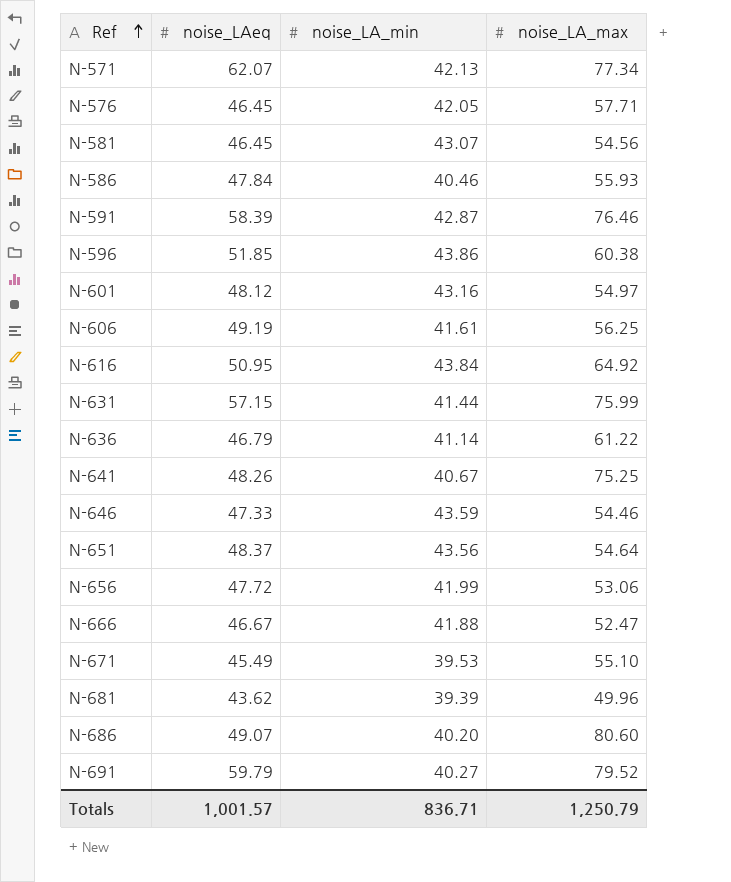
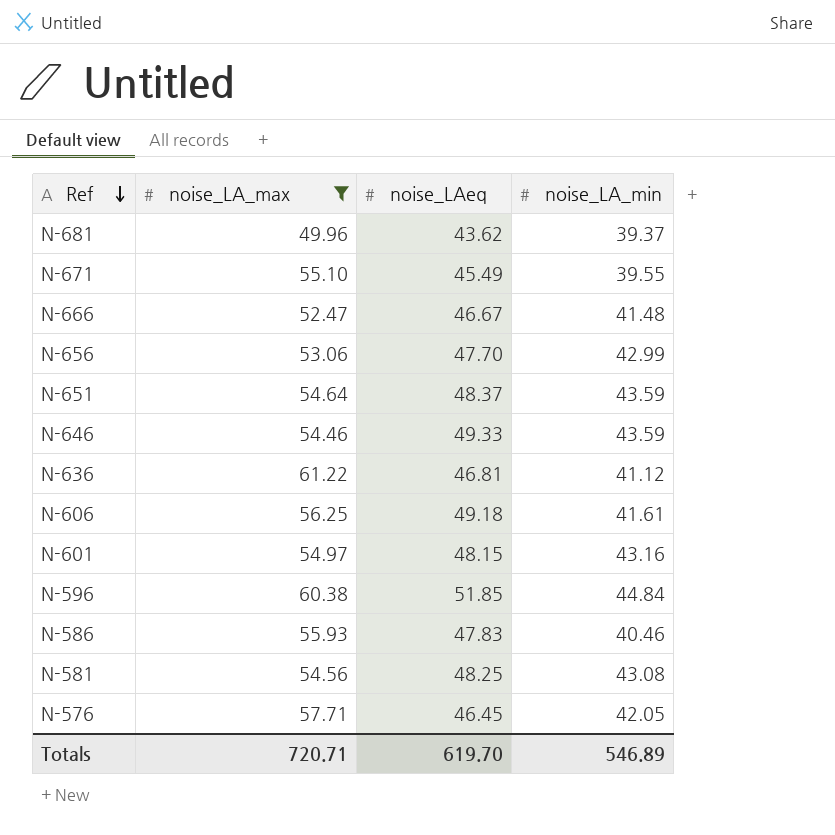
filter: none -> noise_LA_max <= 61.22
row order: Ref ascending -> Ref descending
column noise_LA_max | position: 4 -> 2
N-681 | noise_LA_min: 39.39 -> 39.37
N-671 | noise_LA_min: 39.53 -> 39.55
N-666 | noise_LA_min: 41.88 -> 41.48
N-656 | noise_LAeq: 47.72 -> 47.70
N-656 | noise_LA_min: 41.99 -> 42.99
N-651 | noise_LA_min: 43.56 -> 43.59
N-646 | noise_LAeq: 47.33 -> 49.33
N-636 | noise_LAeq: 46.79 -> 46.81
N-636 | noise_LA_min: 41.14 -> 41.12
N-606 | noise_LAeq: 49.19 -> 49.18
N-601 | noise_LAeq: 48.12 -> 48.15
N-596 | noise_LA_min: 43.86 -> 44.84
N-586 | noise_LAeq: 47.84 -> 47.83
N-581 | noise_LAeq: 46.45 -> 48.25
N-581 | noise_LA_min: 43.07 -> 43.08
Totals | noise_LA_max: 1,250.79 -> 720.71
Totals | noise_LAeq: 1,001.57 -> 619.70
Totals | noise_LA_min: 836.71 -> 546.89

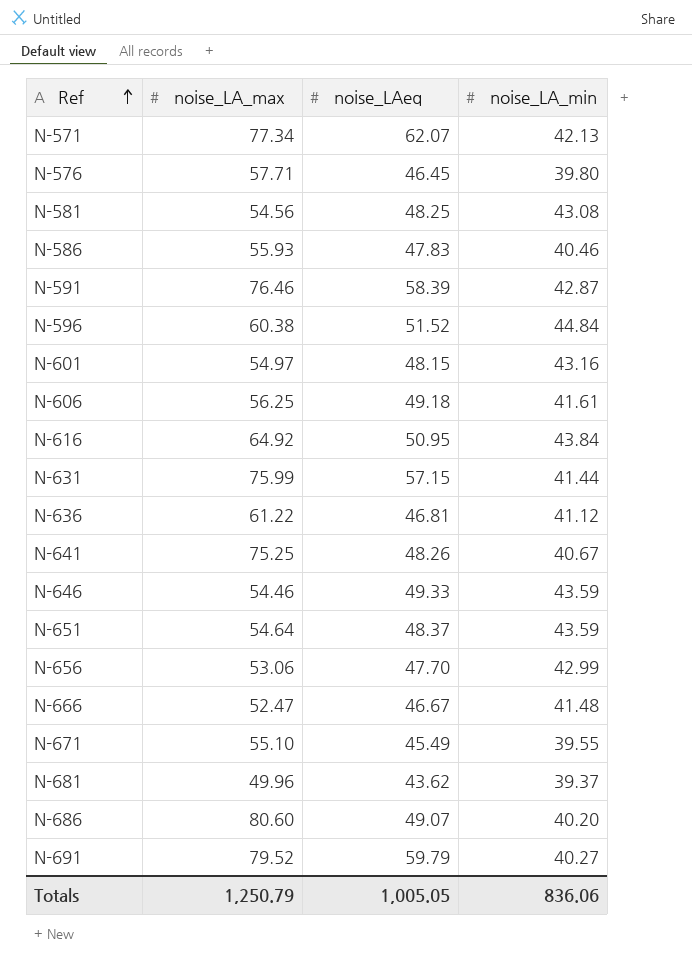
filter: noise_LA_max <= 61.22 -> none
row order: Ref descending -> Ref ascending
N-576 | noise_LA_min: 42.05 -> 39.80
N-596 | noise_LAeq: 51.85 -> 51.52
Totals | noise_LA_max: 720.71 -> 1,250.79
Totals | noise_LAeq: 619.70 -> 1,005.05
Totals | noise_LA_min: 546.89 -> 836.06

